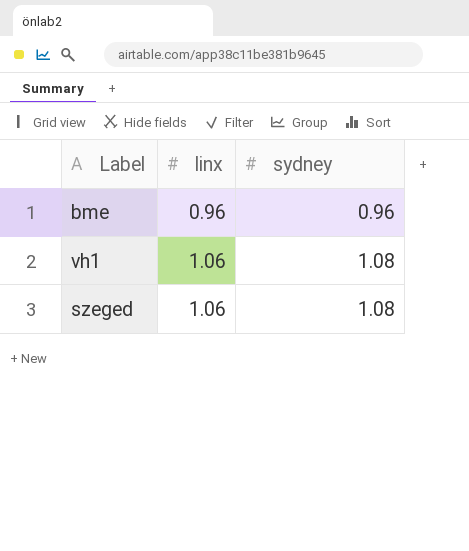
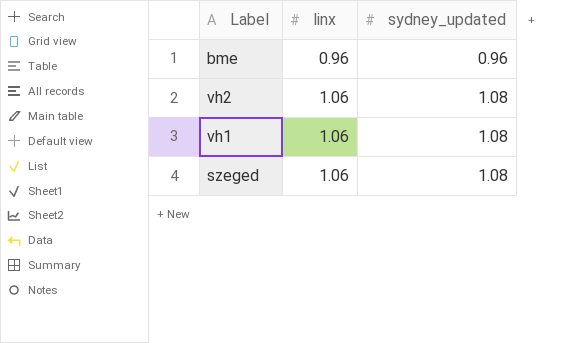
column name: sydney -> sydney_updated
row vh2: none -> 1.06 | 1.08

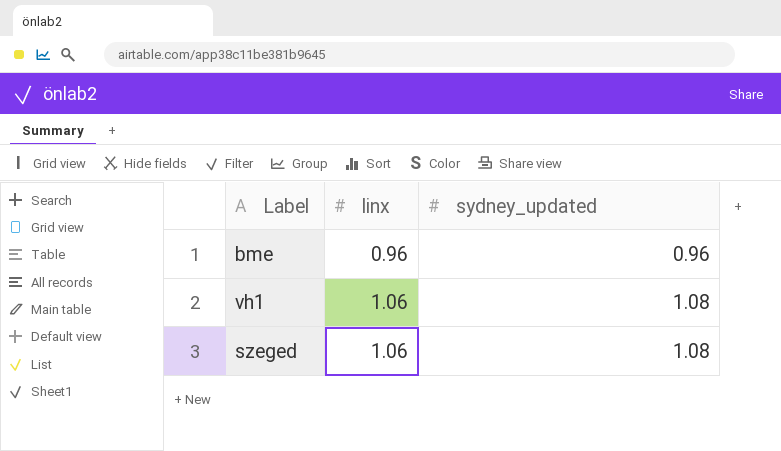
row vh2: 1.06 | 1.08 -> none

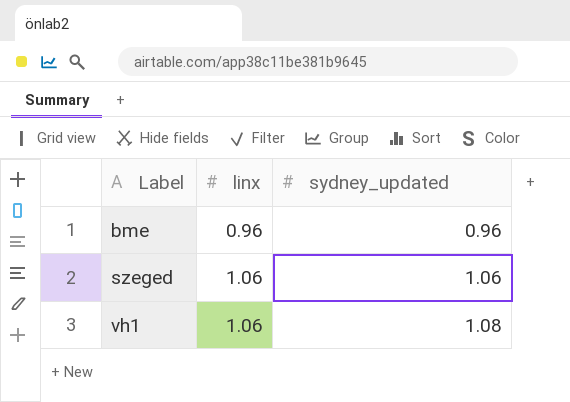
row order: linx ascending -> Label ascending
szeged | sydney_updated: 1.08 -> 1.06

